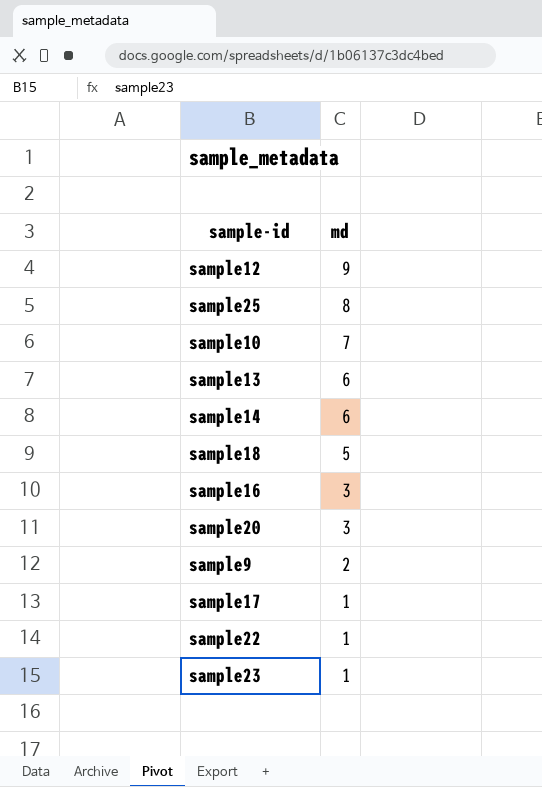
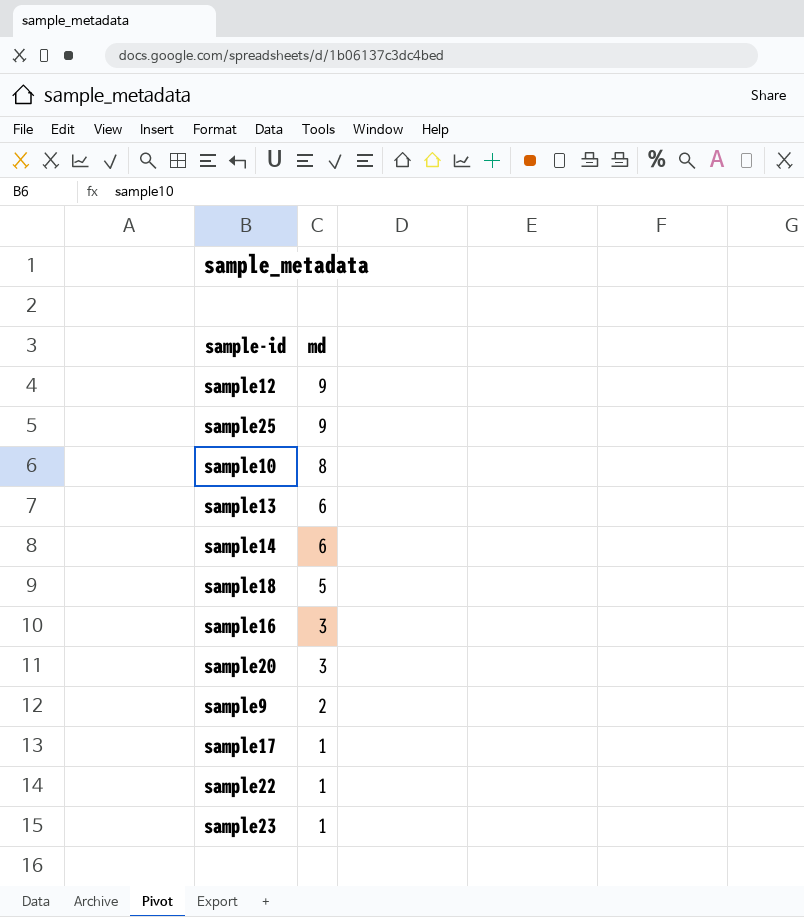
sample25 | md: 8 -> 9
sample10 | md: 7 -> 8

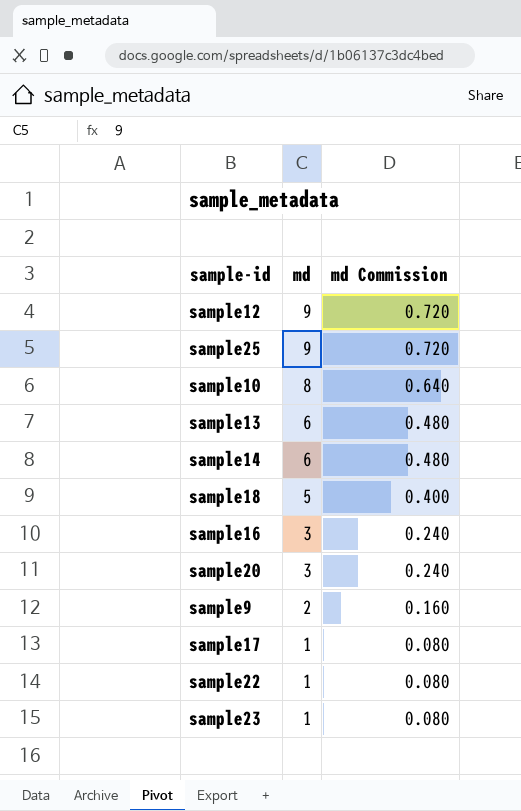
column md Commission | formula: none -> [md] * 0.08

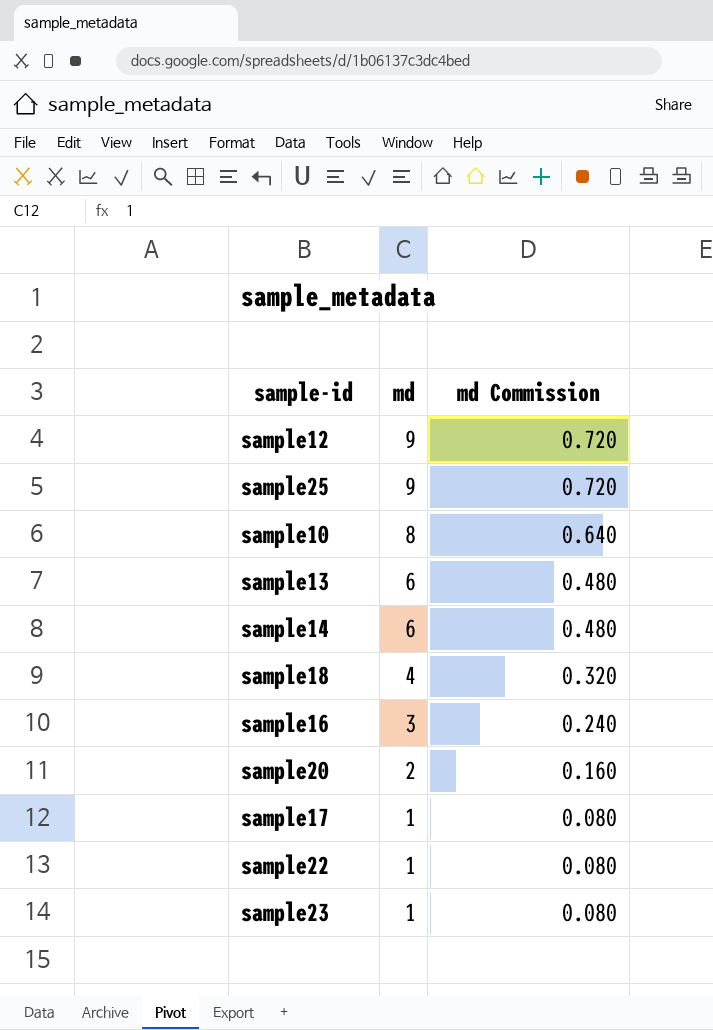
row sample9: 2 | 0.160 -> none
sample18 | md: 5 -> 4
sample18 | md Commission: 0.400 -> 0.320
sample20 | md: 3 -> 2
sample20 | md Commission: 0.240 -> 0.160

